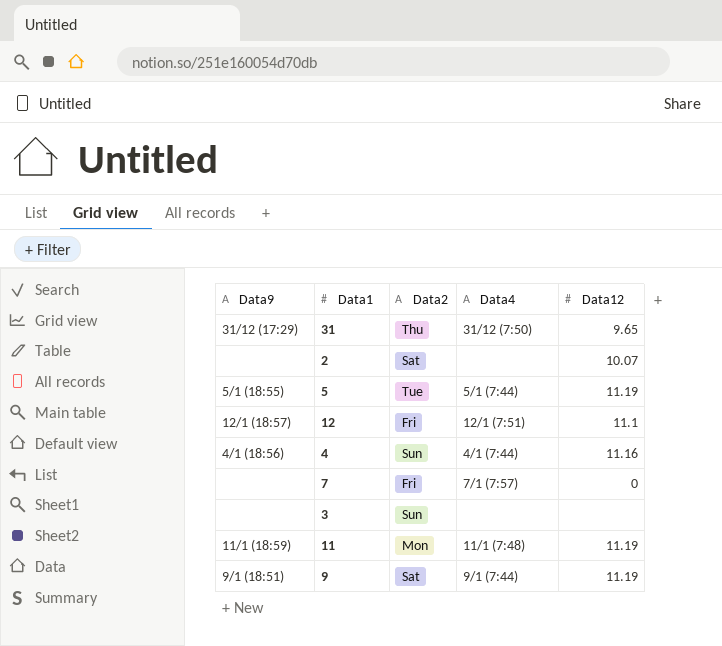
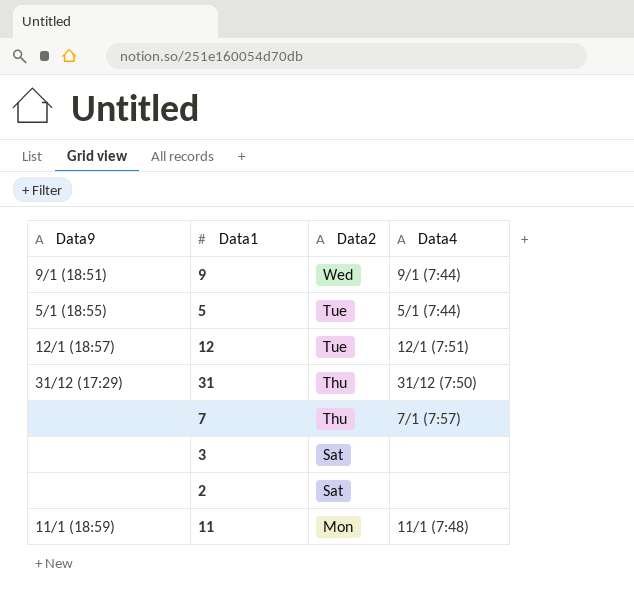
row order: none -> Data2 descending
column Data12 | position: 5 -> none
row 4: 4/1 (18:56) | Sun | 4/1 (7:44) | 11.16 -> none
9 | Data2: Sat -> Wed
12 | Data2: Fri -> Tue
7 | Data2: Fri -> Thu
3 | Data2: Sun -> Sat

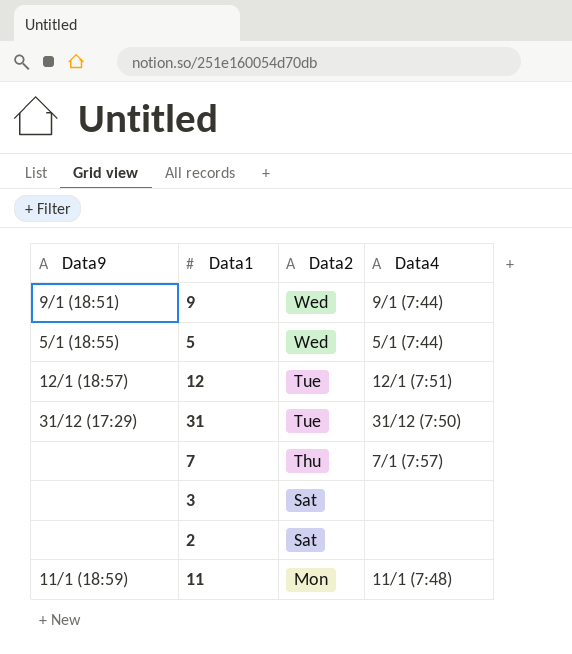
5 | Data2: Tue -> Wed
31 | Data2: Thu -> Tue

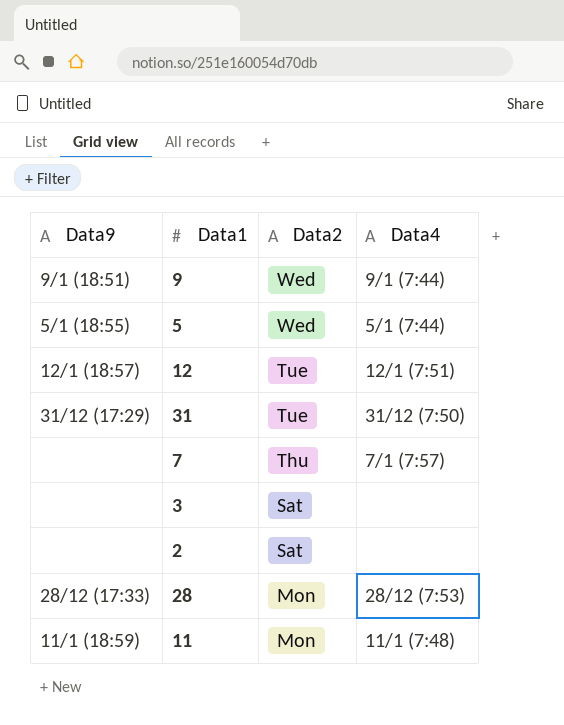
row 28: none -> 28/12 (17:33) | Mon | 28/12 (7:53)

